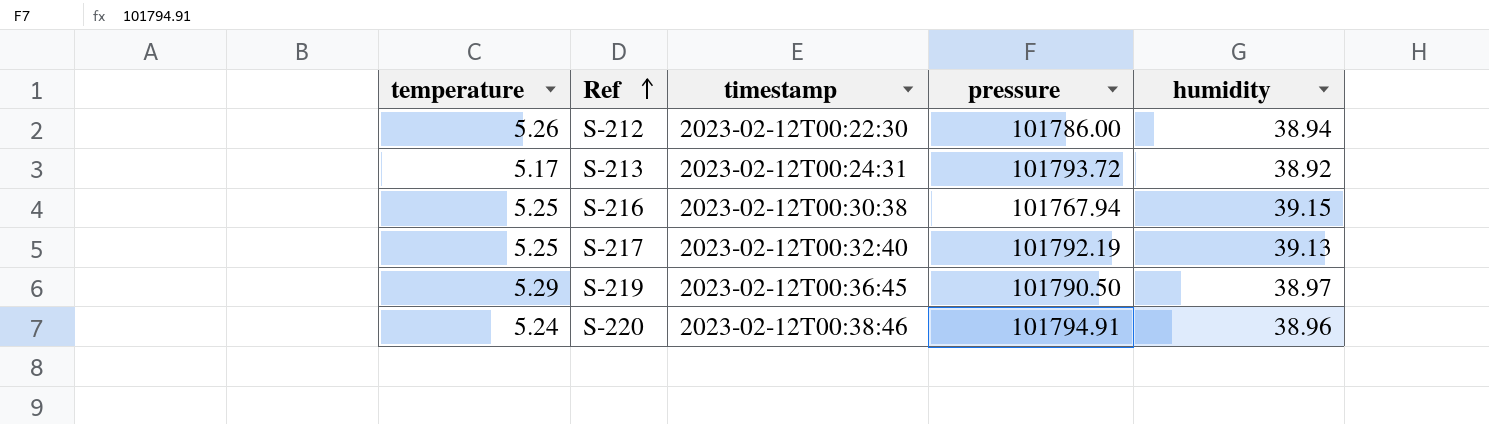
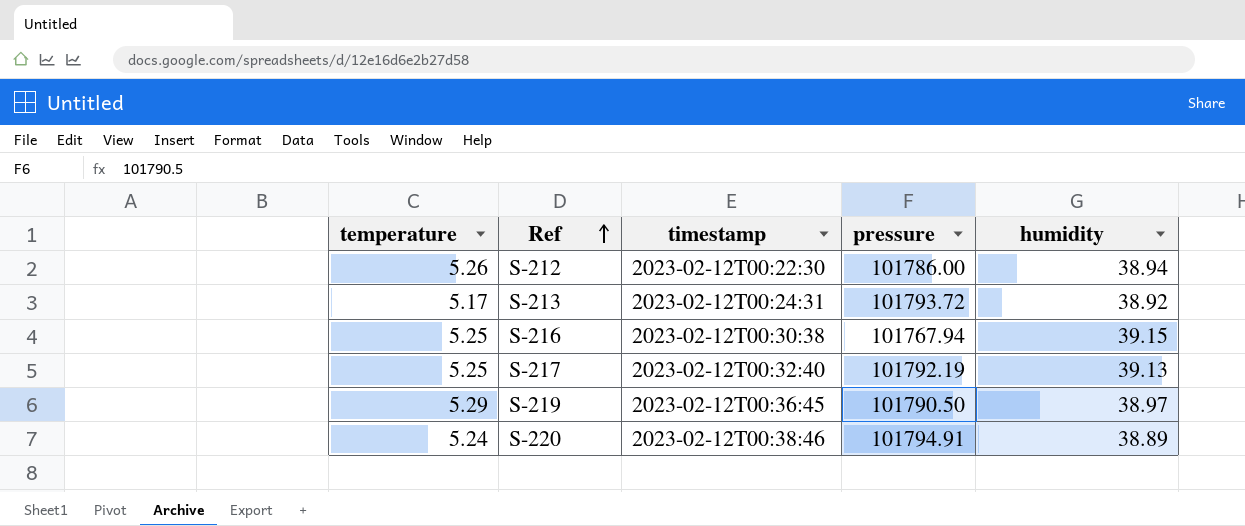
S-220 | humidity: 38.96 -> 38.89

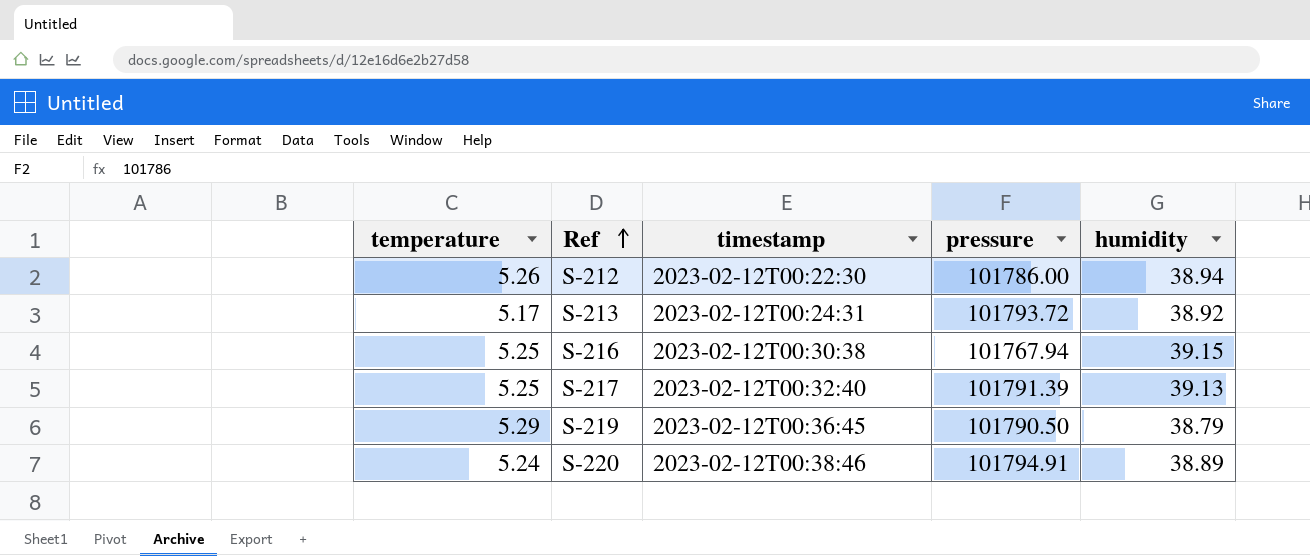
S-217 | pressure: 101792.19 -> 101791.39
S-219 | humidity: 38.97 -> 38.79

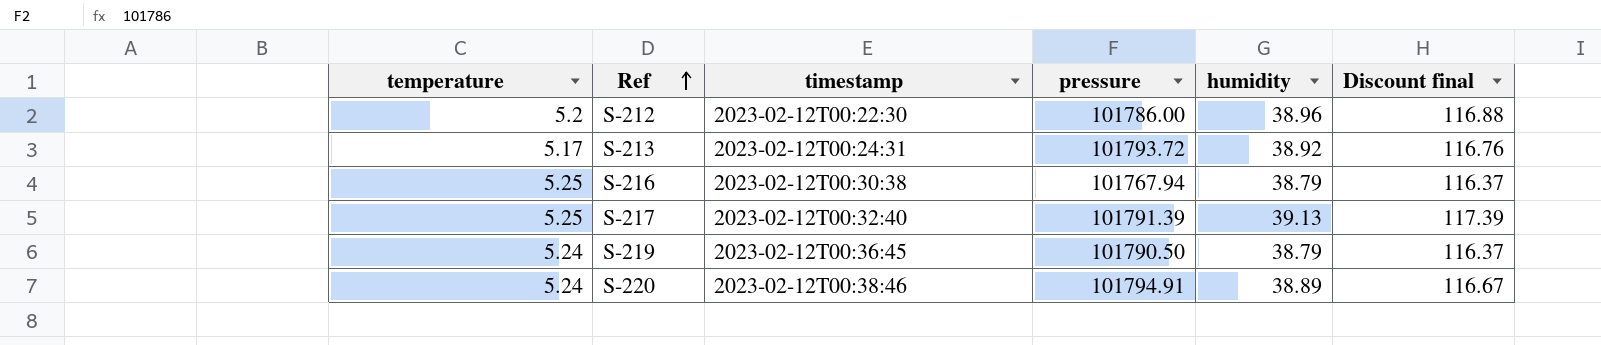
column Discount final | formula: none -> [humidity] * 3
S-212 | temperature: 5.26 -> 5.2
S-212 | humidity: 38.94 -> 38.96
S-216 | humidity: 39.15 -> 38.79
S-219 | temperature: 5.29 -> 5.24

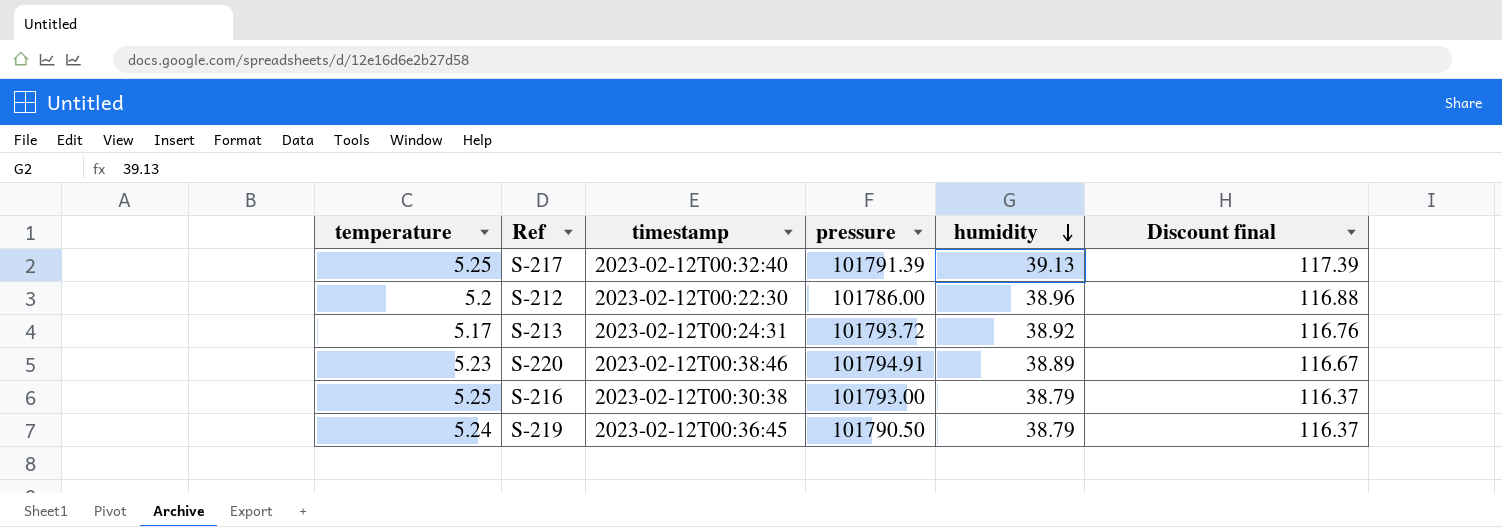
row order: Ref ascending -> humidity descending
S-220 | temperature: 5.24 -> 5.23
S-216 | pressure: 101767.94 -> 101793.00

